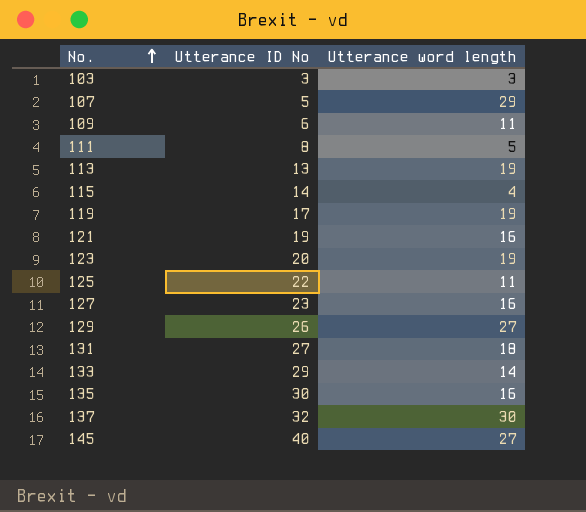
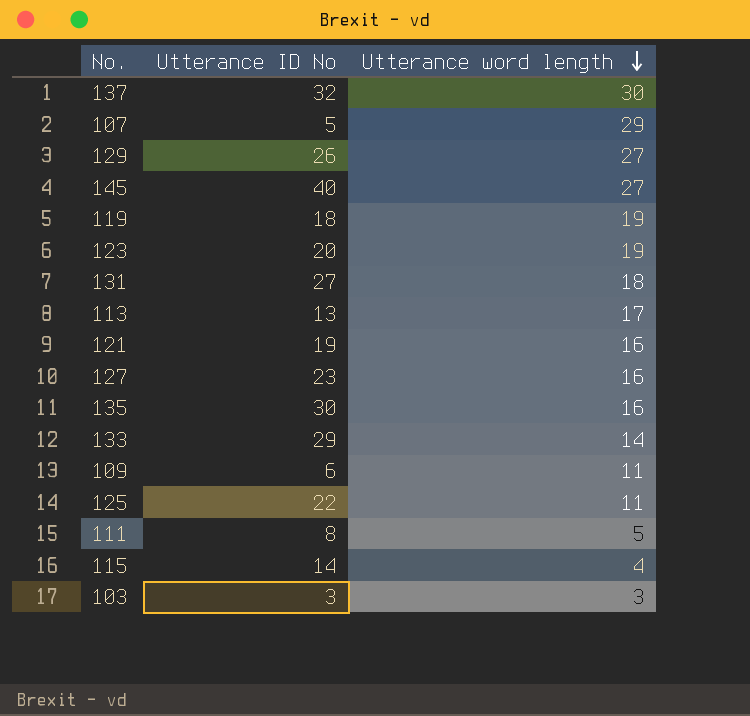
row order: No. ascending -> Utterance word length descending
119 | Utterance ID No: 17 -> 18
113 | Utterance word length: 19 -> 17

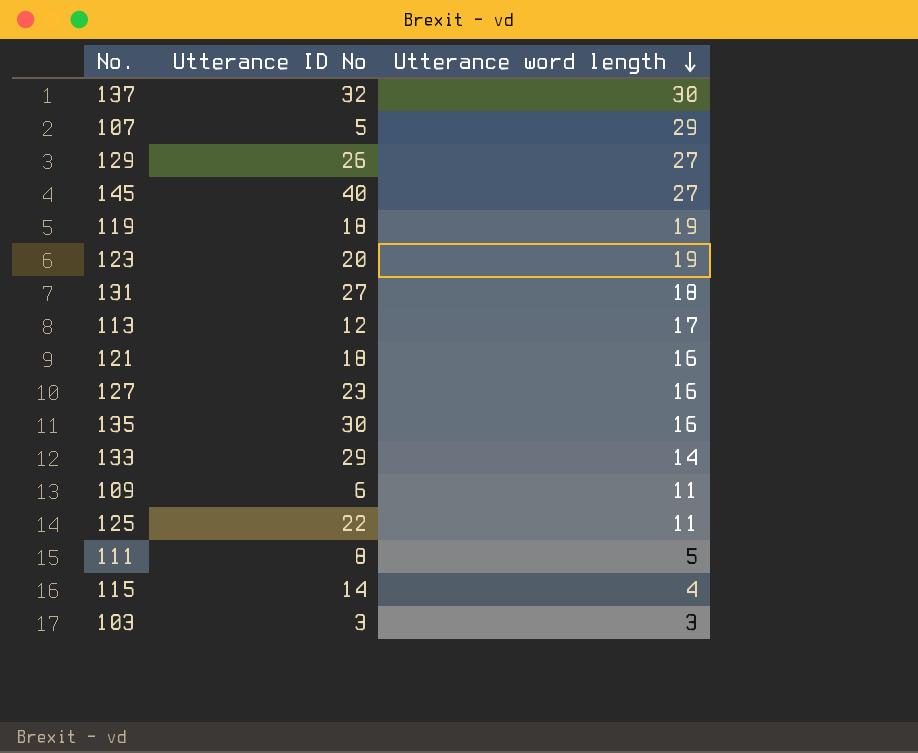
113 | Utterance ID No: 13 -> 12
121 | Utterance ID No: 19 -> 18

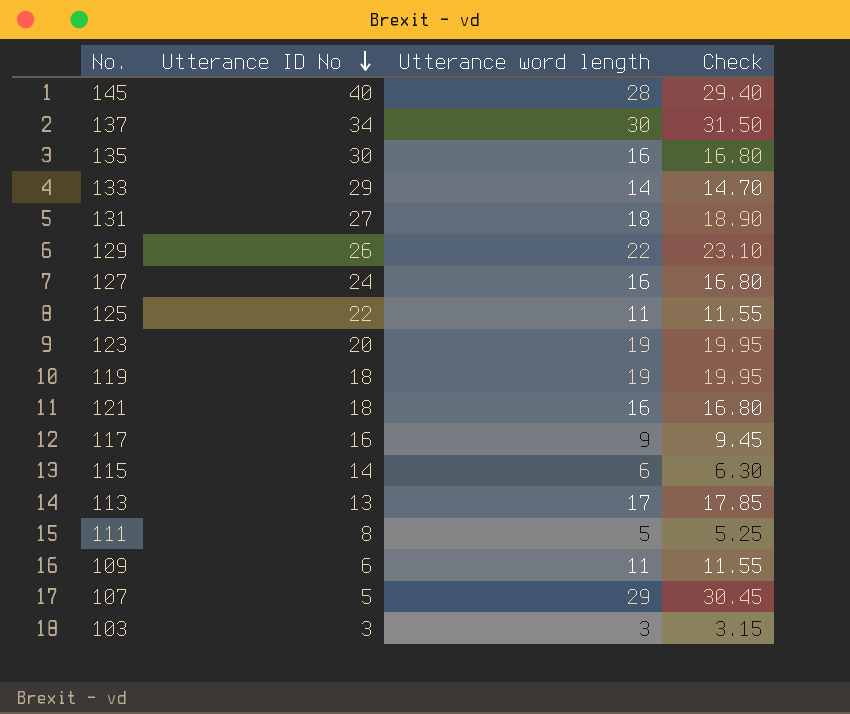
row order: Utterance word length descending -> Utterance ID No descending
column Check | formula: none -> [Utterance word length] * 1.05
145 | Utterance word length: 27 -> 28
137 | Utterance ID No: 32 -> 34
129 | Utterance word length: 27 -> 22
127 | Utterance ID No: 23 -> 24
row 117: none -> 16 | 9 | 9.45
115 | Utterance word length: 4 -> 6
113 | Utterance ID No: 12 -> 13

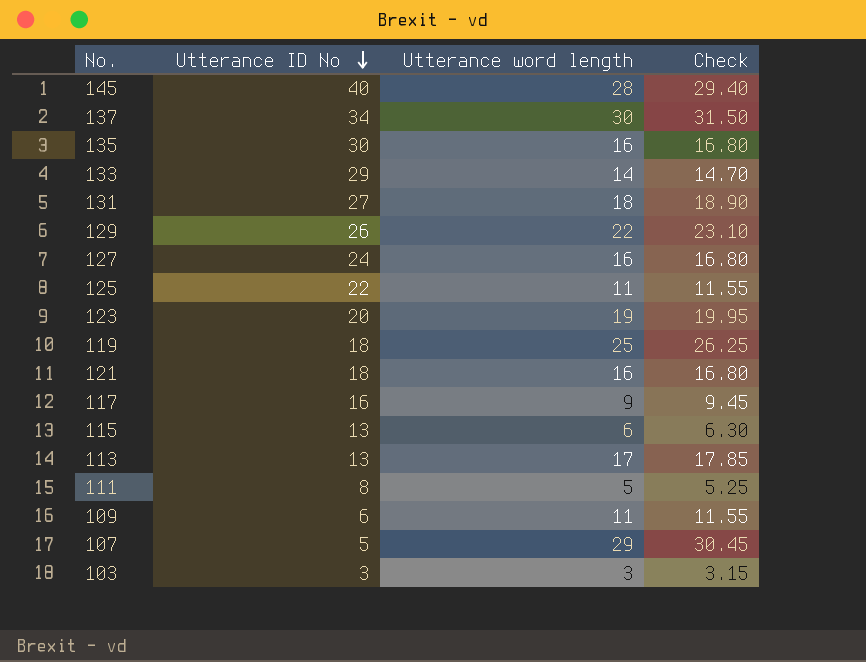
119 | Utterance word length: 19 -> 25
119 | Check: 19.95 -> 26.25
115 | Utterance ID No: 14 -> 13

